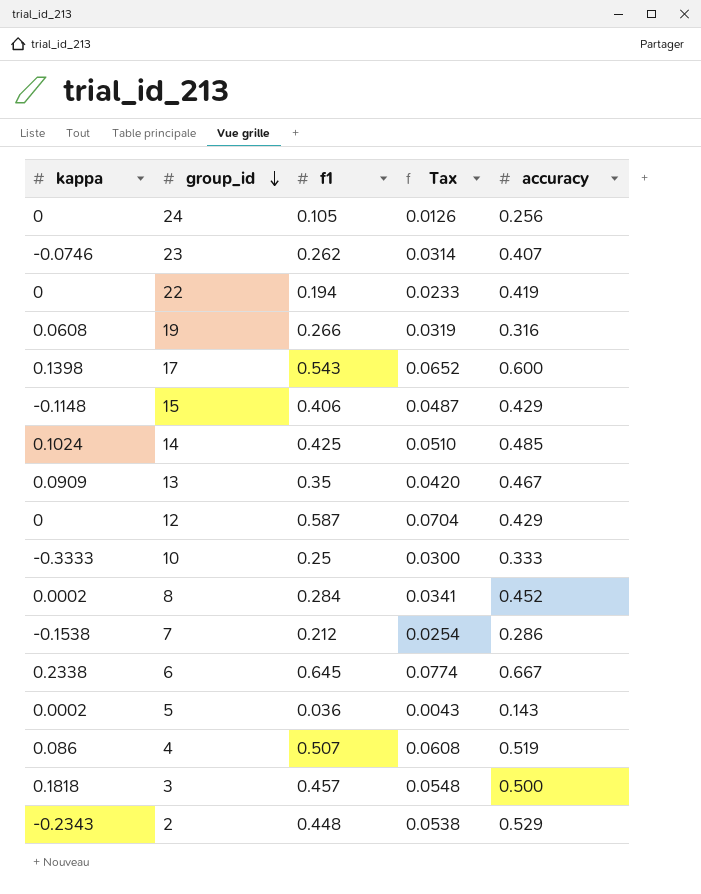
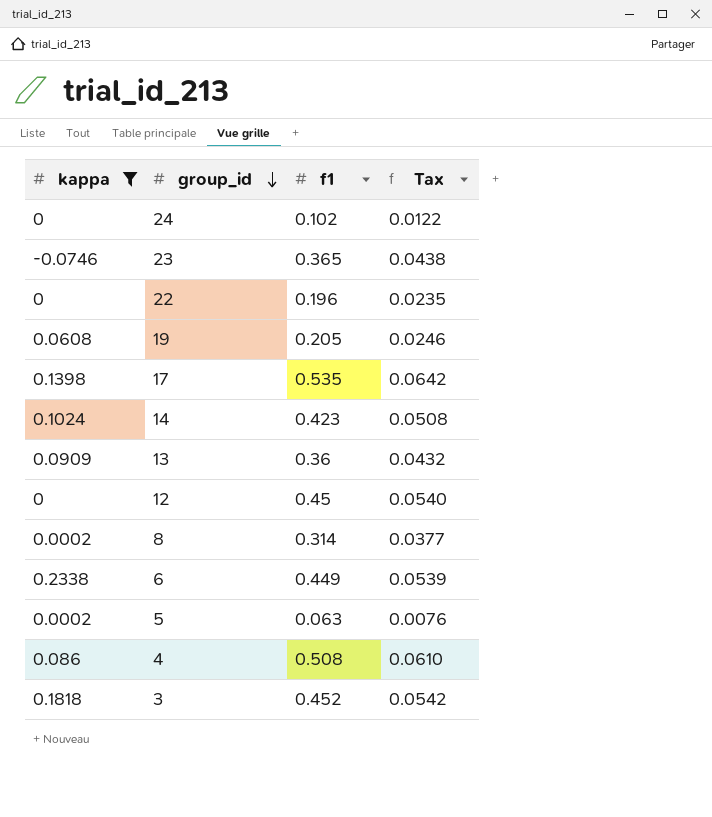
filter: none -> kappa >= -0.0746
column accuracy | position: 5 -> none
24 | f1: 0.105 -> 0.102
24 | Tax: 0.0126 -> 0.0122
23 | f1: 0.262 -> 0.365
23 | Tax: 0.0314 -> 0.0438
22 | f1: 0.194 -> 0.196
22 | Tax: 0.0233 -> 0.0235
19 | f1: 0.266 -> 0.205
19 | Tax: 0.0319 -> 0.0246
17 | f1: 0.543 -> 0.535
17 | Tax: 0.0652 -> 0.0642
14 | f1: 0.425 -> 0.423
14 | Tax: 0.0510 -> 0.0508
13 | f1: 0.35 -> 0.36
13 | Tax: 0.0420 -> 0.0432
12 | f1: 0.587 -> 0.45
12 | Tax: 0.0704 -> 0.0540
8 | f1: 0.284 -> 0.314
8 | Tax: 0.0341 -> 0.0377
6 | f1: 0.645 -> 0.449
6 | Tax: 0.0774 -> 0.0539
5 | f1: 0.036 -> 0.063
5 | Tax: 0.0043 -> 0.0076
4 | f1: 0.507 -> 0.508
4 | Tax: 0.0608 -> 0.0610
3 | f1: 0.457 -> 0.452
3 | Tax: 0.0548 -> 0.0542

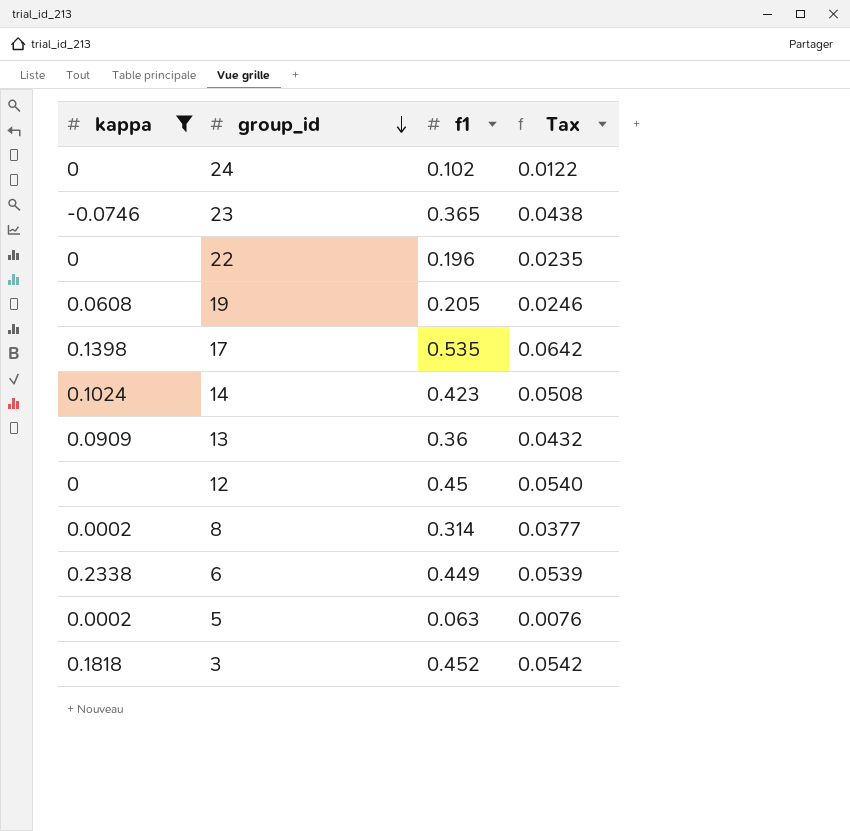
row 4: 0.086 | 0.508 | 0.0610 -> none

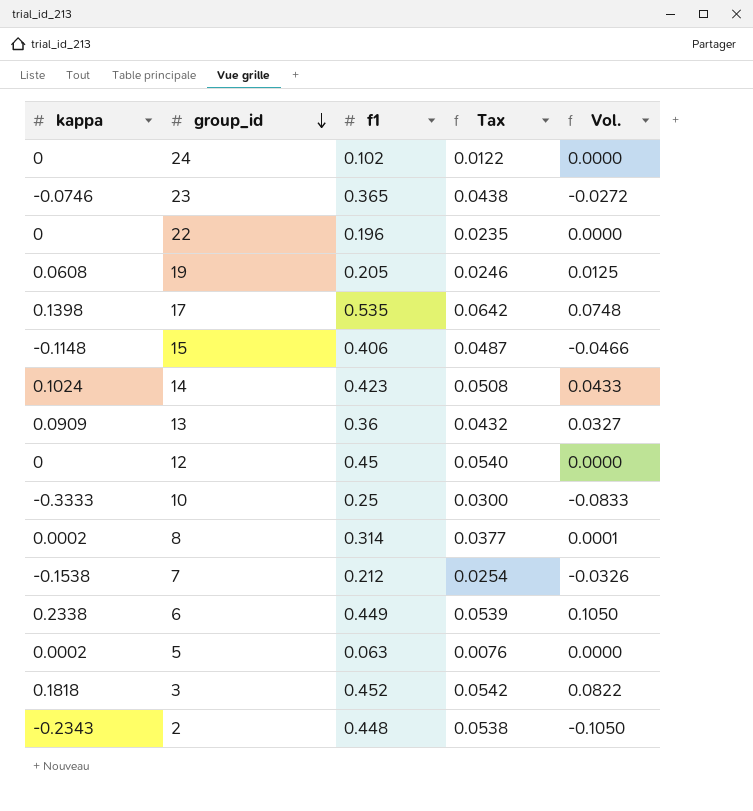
filter: kappa >= -0.0746 -> none
column Vol. | formula: none -> [kappa] * [f1]

